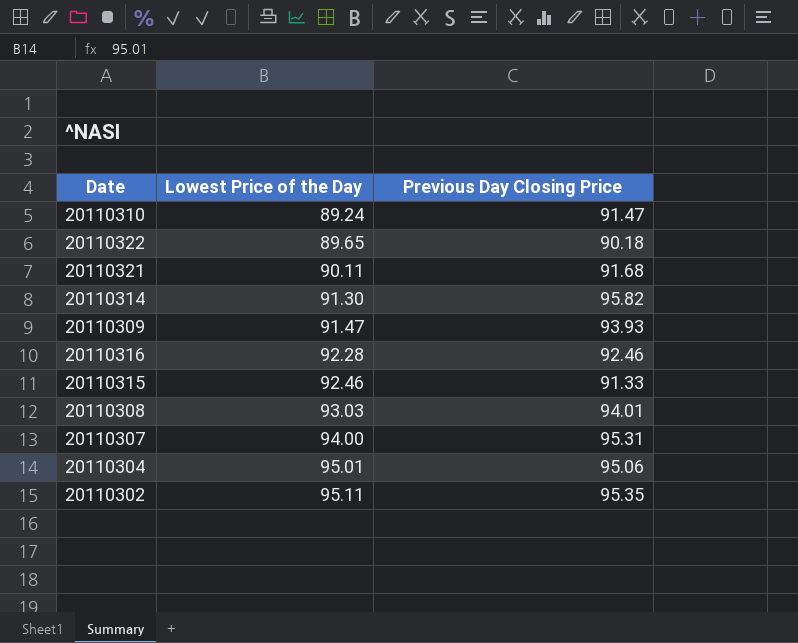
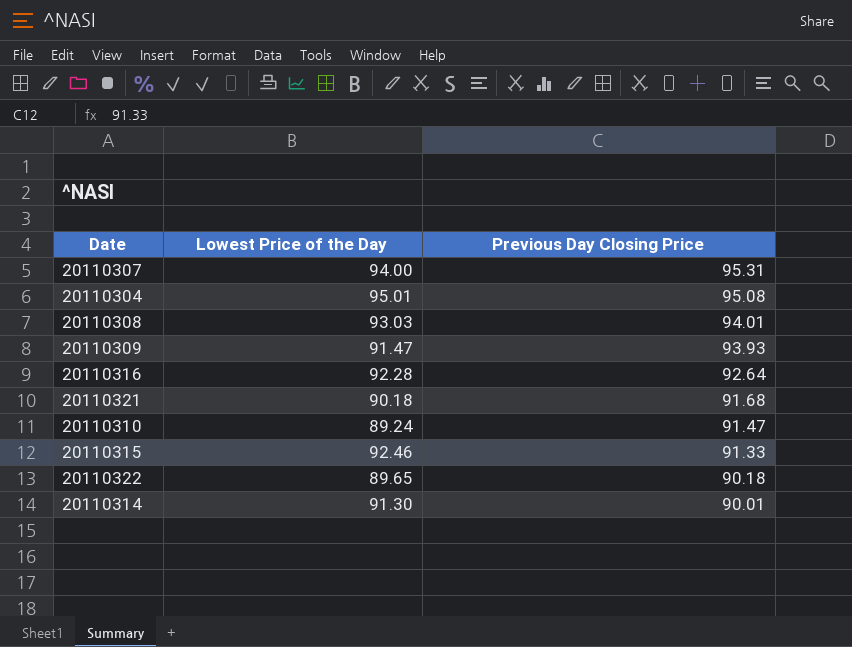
row order: Lowest Price of the Day ascending -> Previous Day Closing Price descending
row 20110302: 95.11 | 95.35 -> none
20110304 | Previous Day Closing Price: 95.06 -> 95.08
20110316 | Previous Day Closing Price: 92.46 -> 92.64
20110321 | Lowest Price of the Day: 90.11 -> 90.18
20110314 | Previous Day Closing Price: 95.82 -> 90.01

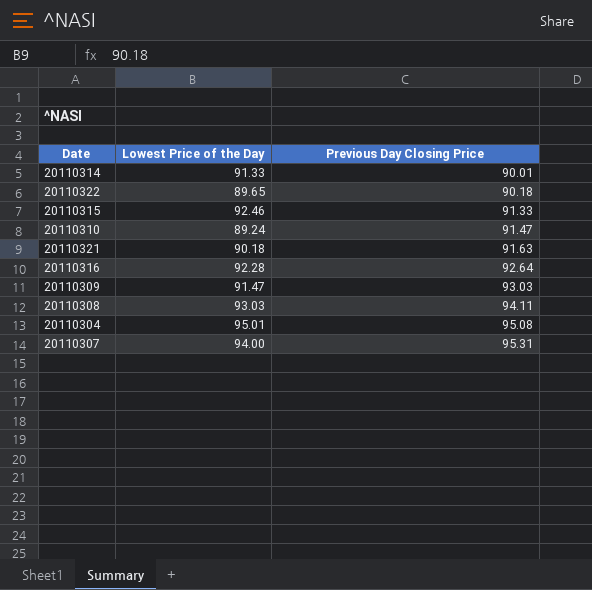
row order: Previous Day Closing Price descending -> Previous Day Closing Price ascending
20110314 | Lowest Price of the Day: 91.30 -> 91.33
20110321 | Previous Day Closing Price: 91.68 -> 91.63
20110309 | Previous Day Closing Price: 93.93 -> 93.03
20110308 | Previous Day Closing Price: 94.01 -> 94.11

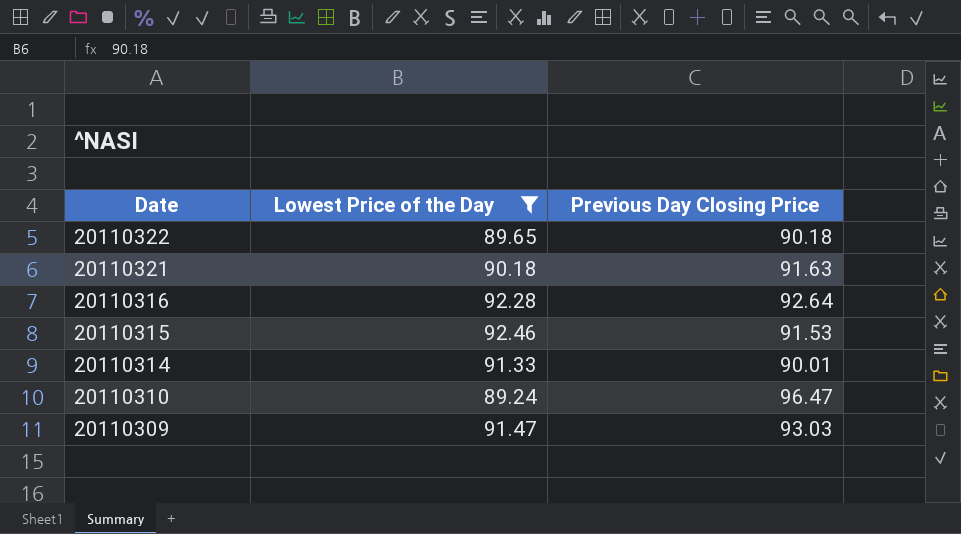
filter: none -> Lowest Price of the Day <= 92.46
row order: Previous Day Closing Price ascending -> Date descending
20110315 | Previous Day Closing Price: 91.33 -> 91.53
20110310 | Previous Day Closing Price: 91.47 -> 96.47

